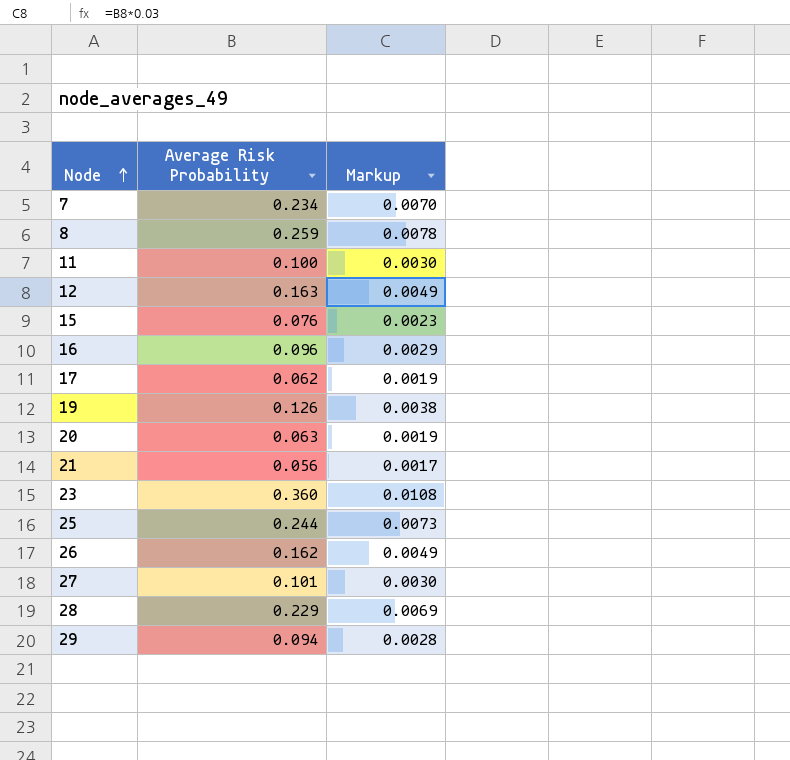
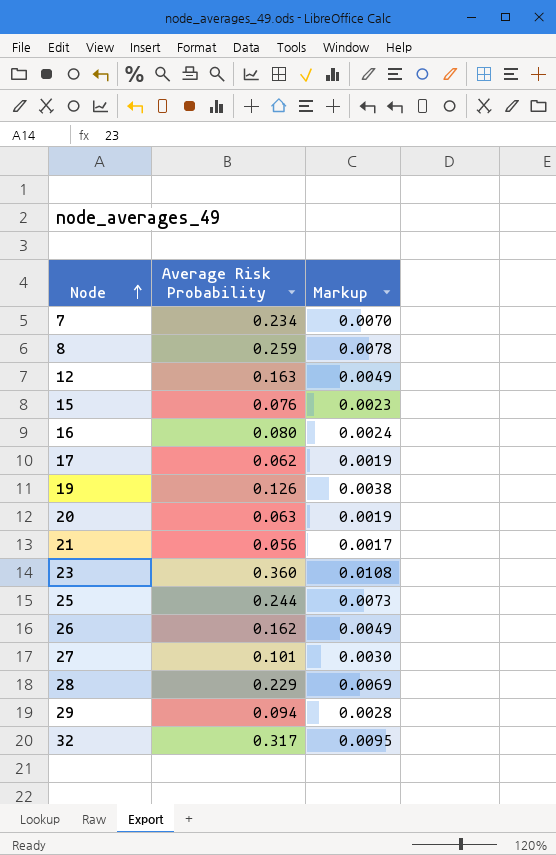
row 11: 0.100 | 0.0030 -> none
16 | Average Risk Probability: 0.096 -> 0.080
16 | Markup: 0.0029 -> 0.0024
row 32: none -> 0.317 | 0.0095

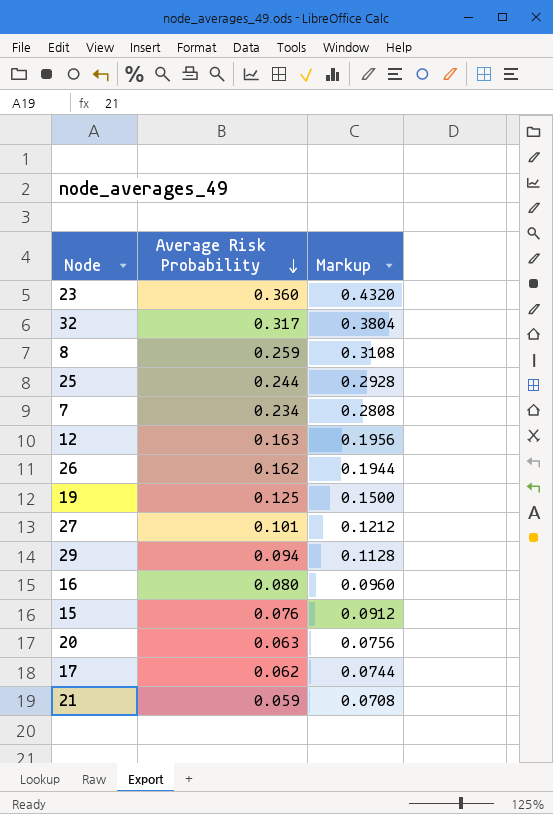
row order: Node ascending -> Average Risk Probability descending
column Markup | formula: [Average Risk Probability] * 0.03 -> [Average Risk Probability] * 1.2
row 28: 0.229 | 0.0069 -> none
19 | Average Risk Probability: 0.126 -> 0.125
21 | Average Risk Probability: 0.056 -> 0.059

